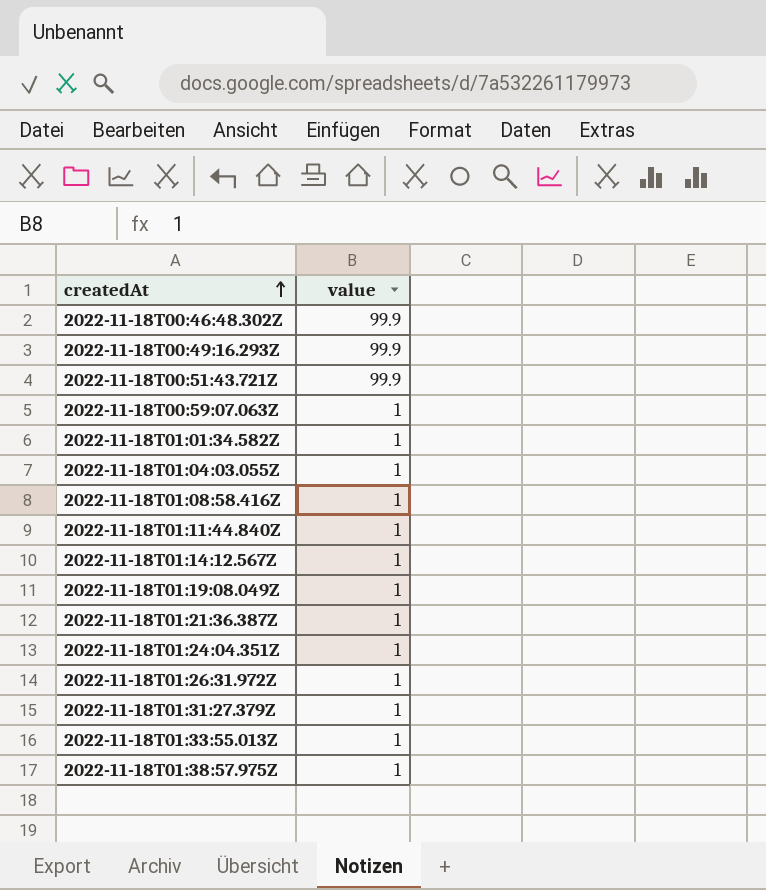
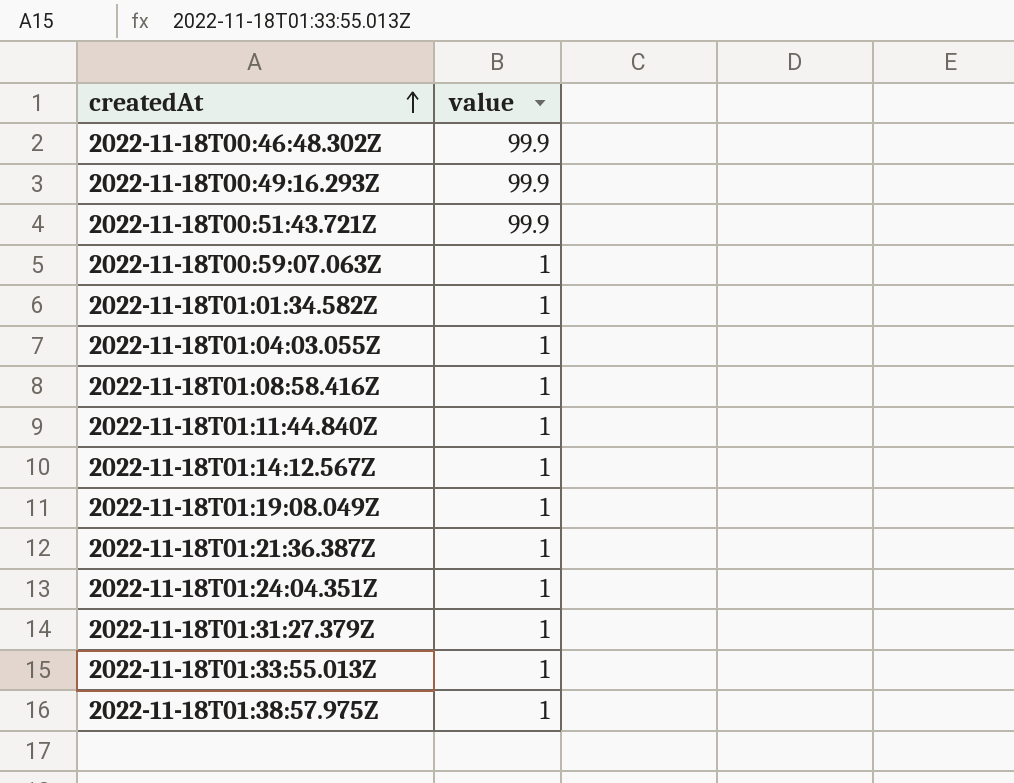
row 2022-11-18T01:26:31.972Z: 1 -> none

